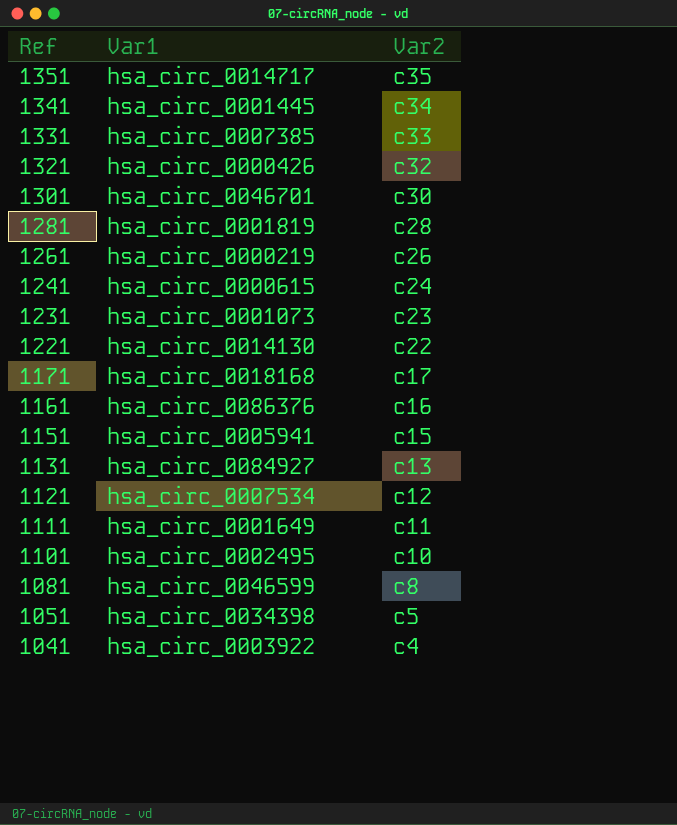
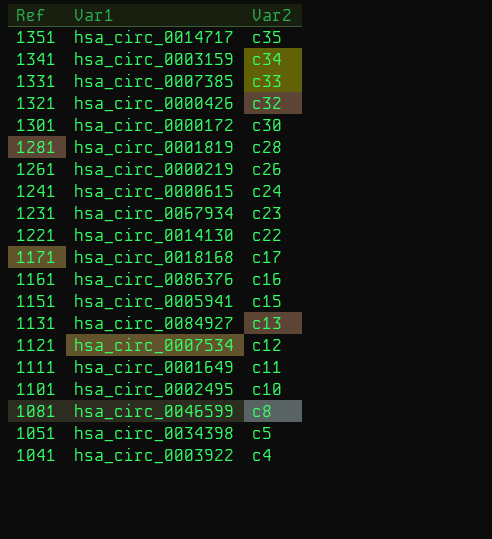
1341 | Var1: hsa_circ_0001445 -> hsa_circ_0003159
1301 | Var1: hsa_circ_0046701 -> hsa_circ_0000172
1231 | Var1: hsa_circ_0001073 -> hsa_circ_0067934

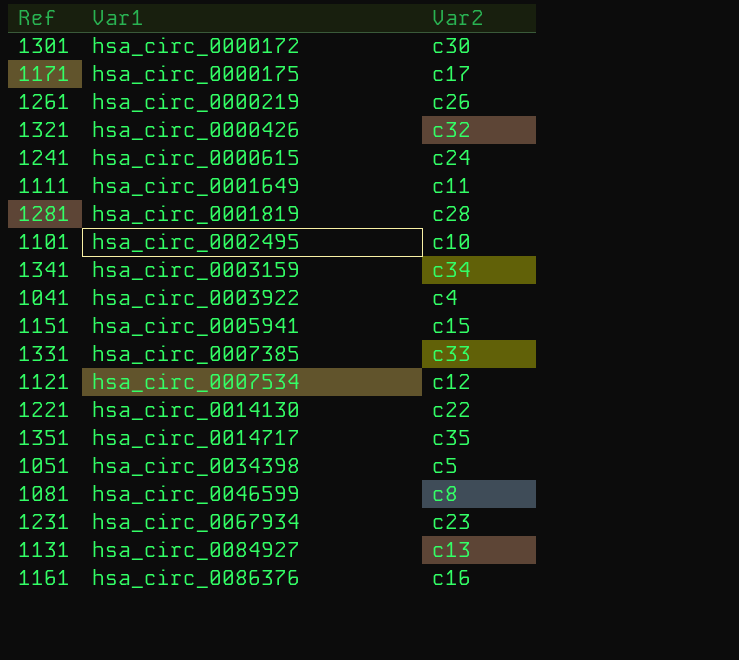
row order: Ref descending -> Var1 ascending
1171 | Var1: hsa_circ_0018168 -> hsa_circ_0000175

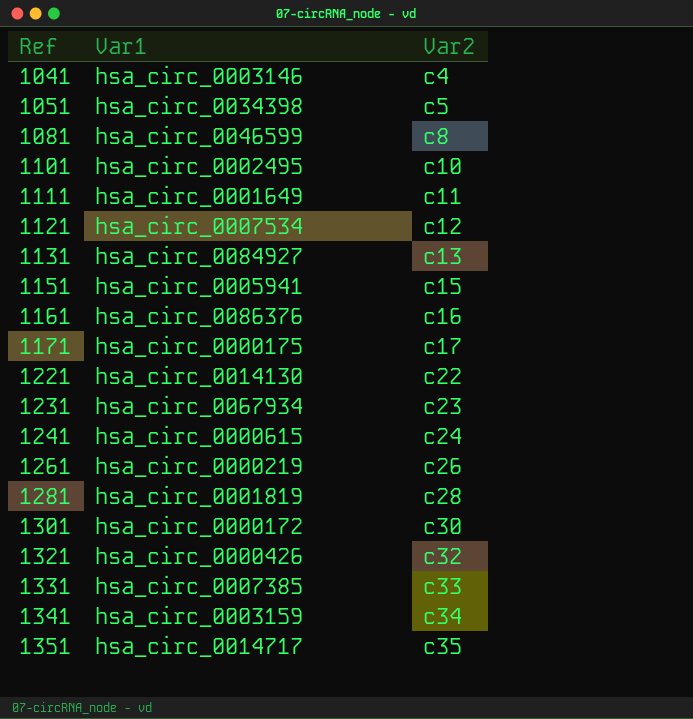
row order: Var1 ascending -> Ref ascending
1041 | Var1: hsa_circ_0003922 -> hsa_circ_0003146

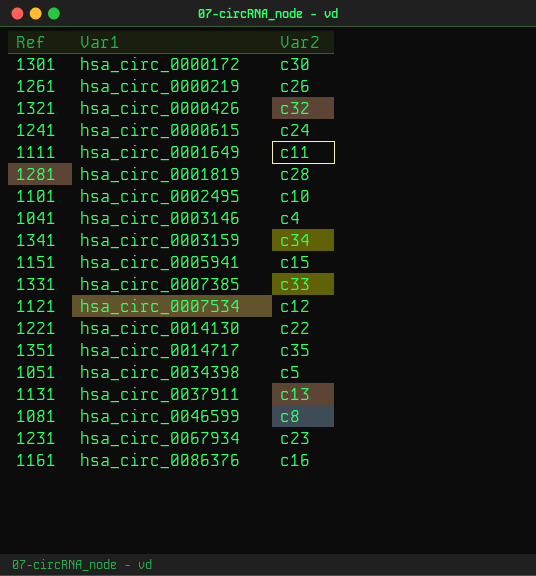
row order: Ref ascending -> Var1 ascending
row 1171: hsa_circ_0000175 | c17 -> none
1131 | Var1: hsa_circ_0084927 -> hsa_circ_0037911

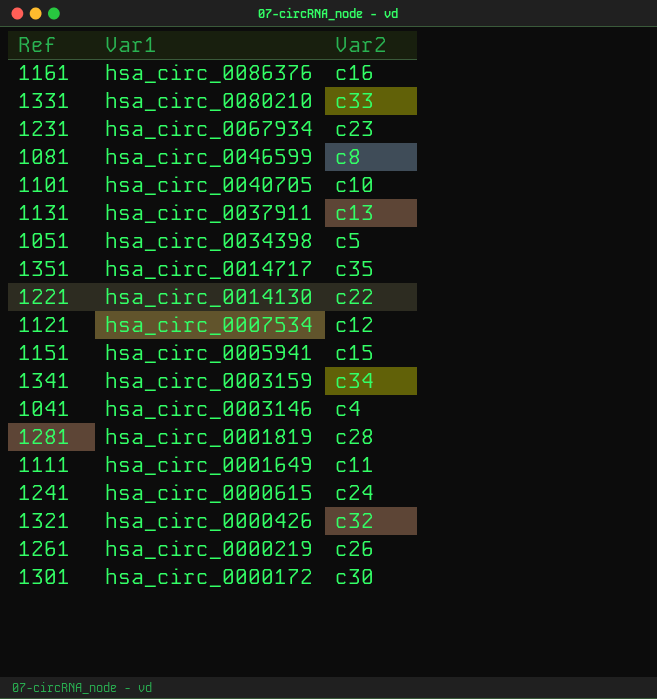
row order: Var1 ascending -> Var1 descending
1331 | Var1: hsa_circ_0007385 -> hsa_circ_0080210
1101 | Var1: hsa_circ_0002495 -> hsa_circ_0040705

